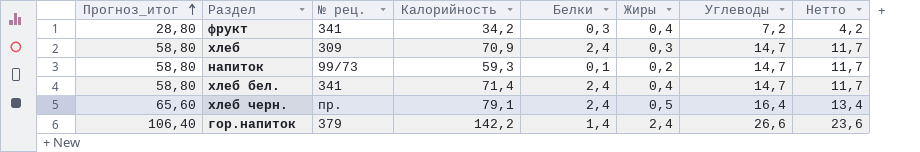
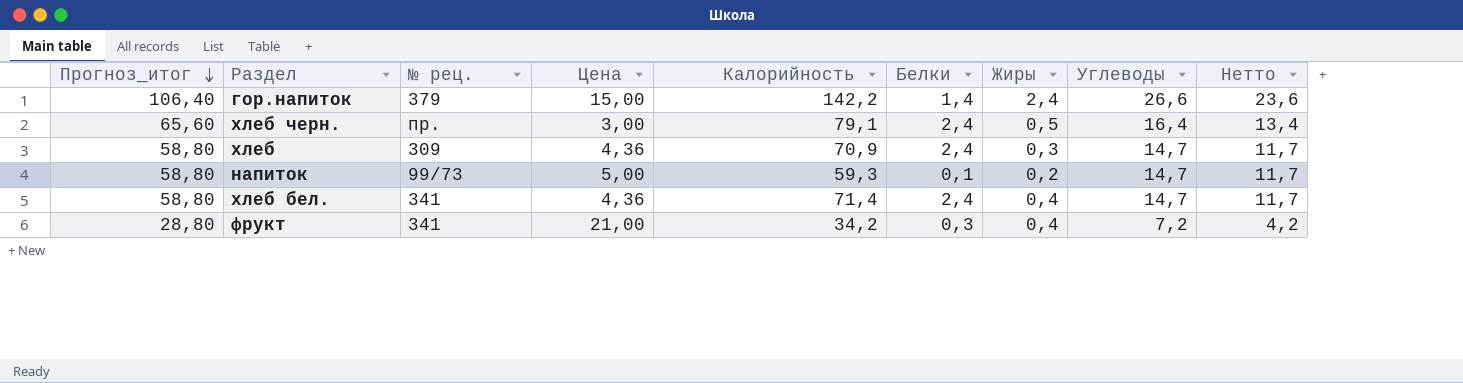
row order: Прогноз_итог ascending -> Прогноз_итог descending
column Цена | position: none -> 4

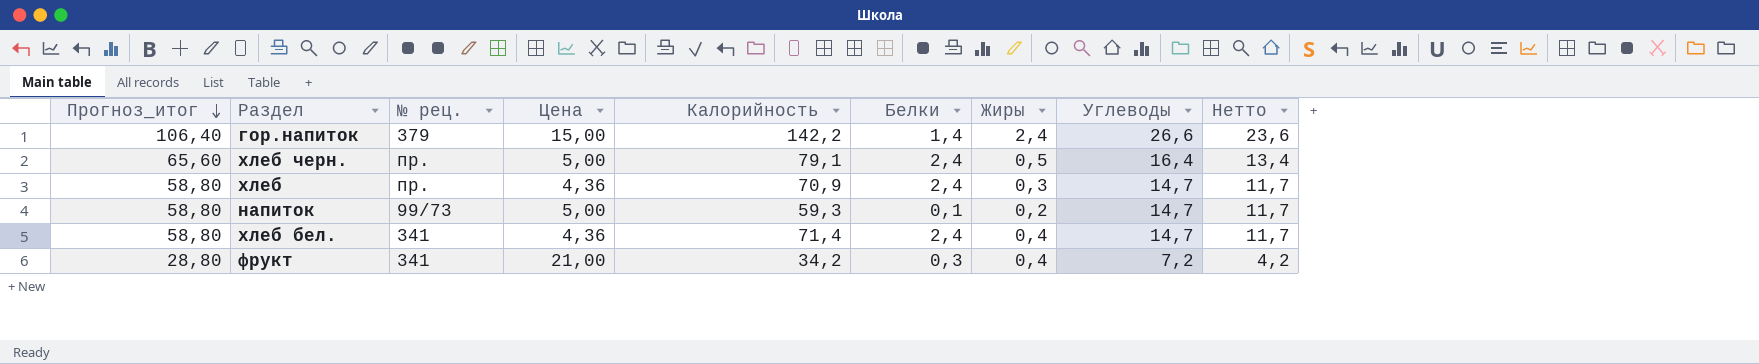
хлеб черн. | Цена: 3,00 -> 5,00
хлеб | № рец.: 309 -> пр.

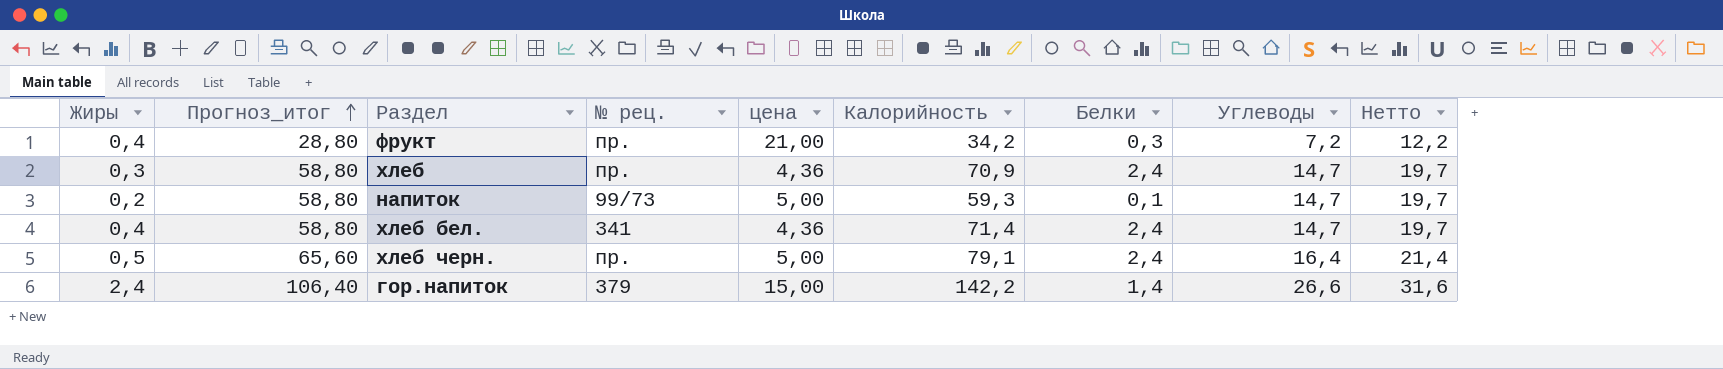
row order: Прогноз_итог descending -> Прогноз_итог ascending
column Жиры | position: 7 -> 1
column name: Цена -> цена
column Нетто | formula: [Углеводы] - 3 -> [Углеводы] + 5
фрукт | № рец.: 341 -> пр.

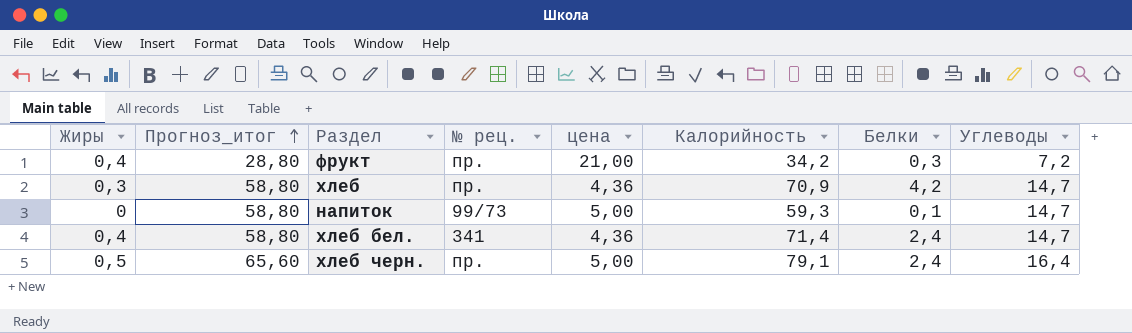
column Нетто | formula: [Углеводы] + 5 -> none
row гор.напиток: 2,4 | 106,40 | 379 | 15,00 | 142,2 | 1,4 | 26,6 | 31,6 -> none
хлеб | Белки: 2,4 -> 4,2
напиток | Жиры: 0,2 -> 0

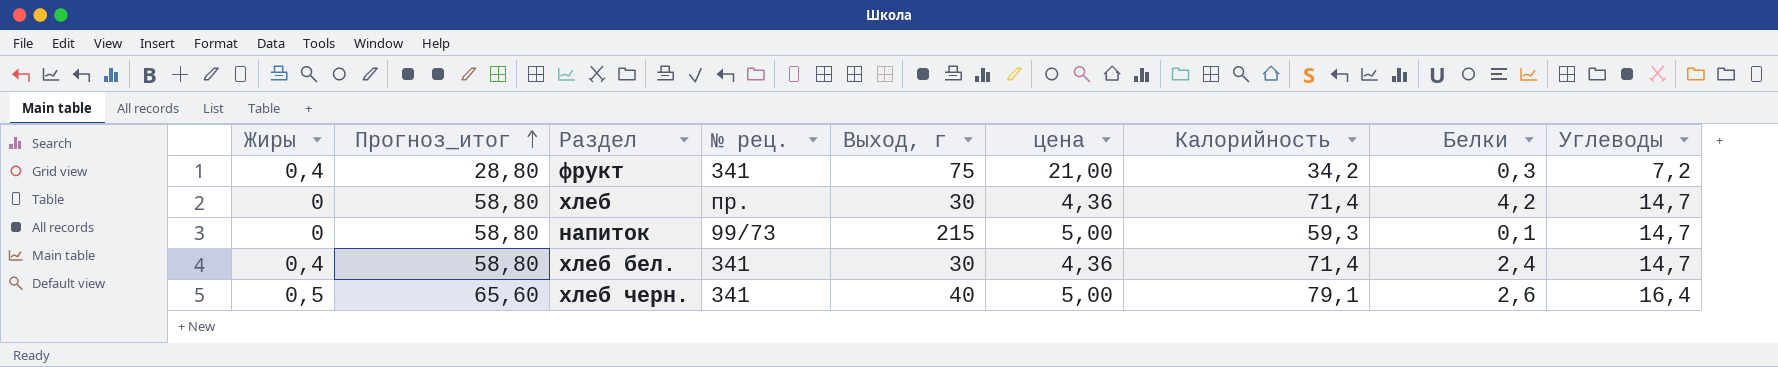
column Выход, г | position: none -> 5
фрукт | № рец.: пр. -> 341
хлеб | Жиры: 0,3 -> 0
хлеб | Калорийность: 70,9 -> 71,4
хлеб черн. | № рец.: пр. -> 341
хлеб черн. | Белки: 2,4 -> 2,6

